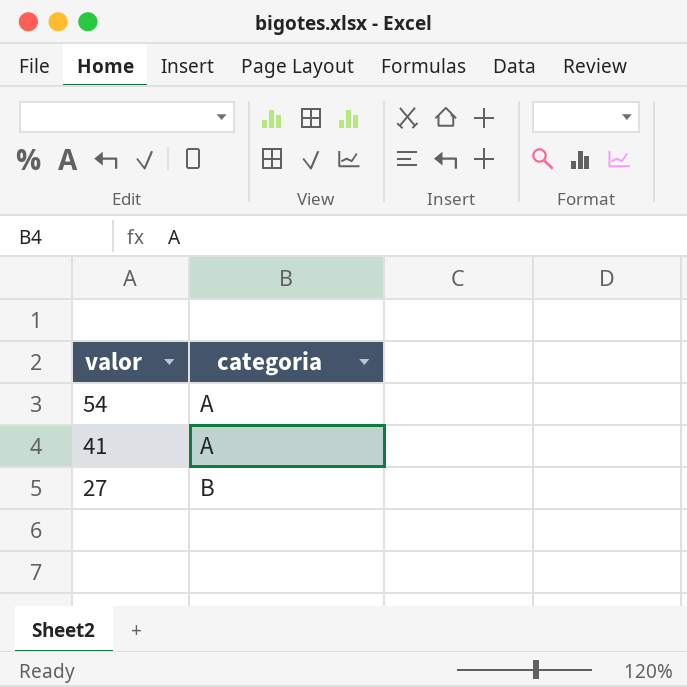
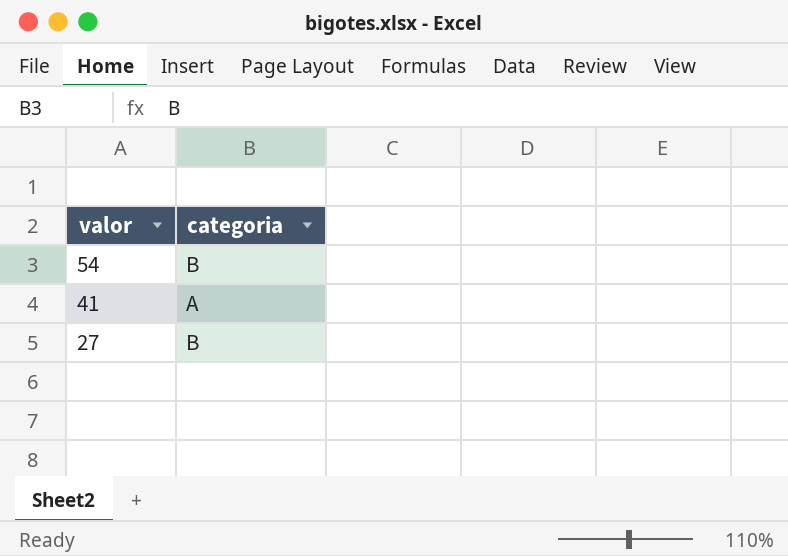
54 | categoria: A -> B

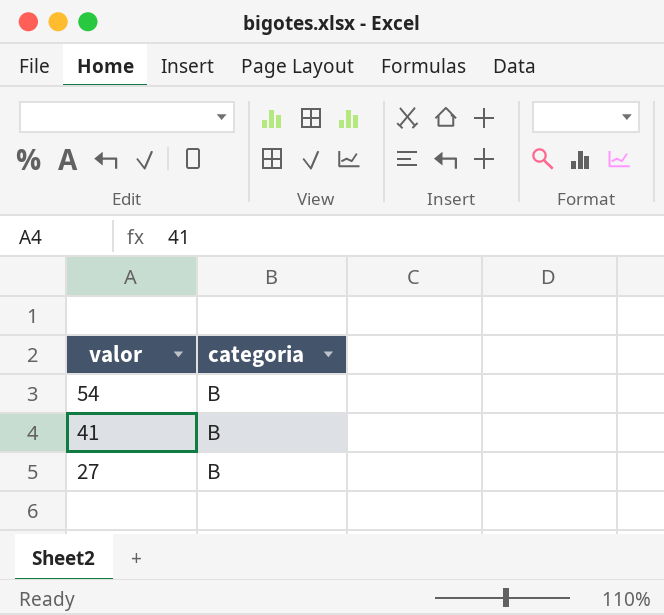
41 | categoria: A -> B

